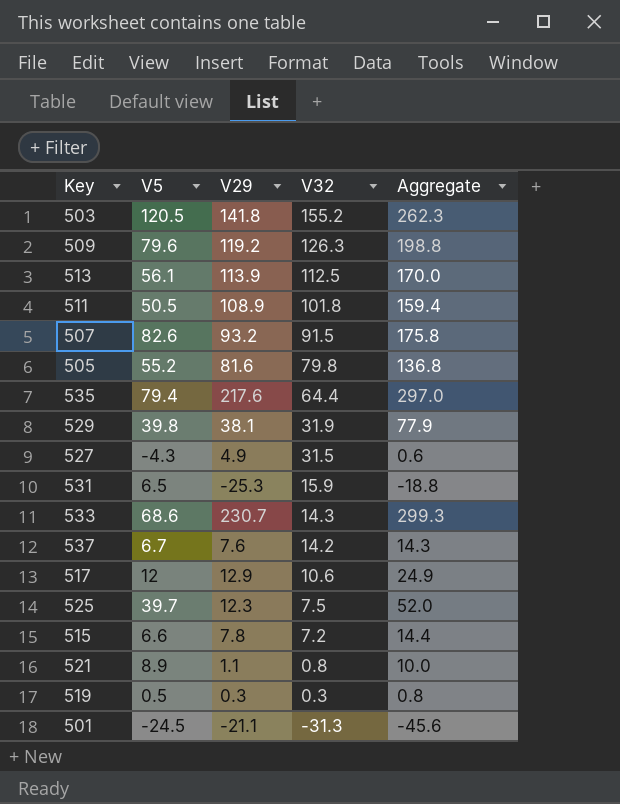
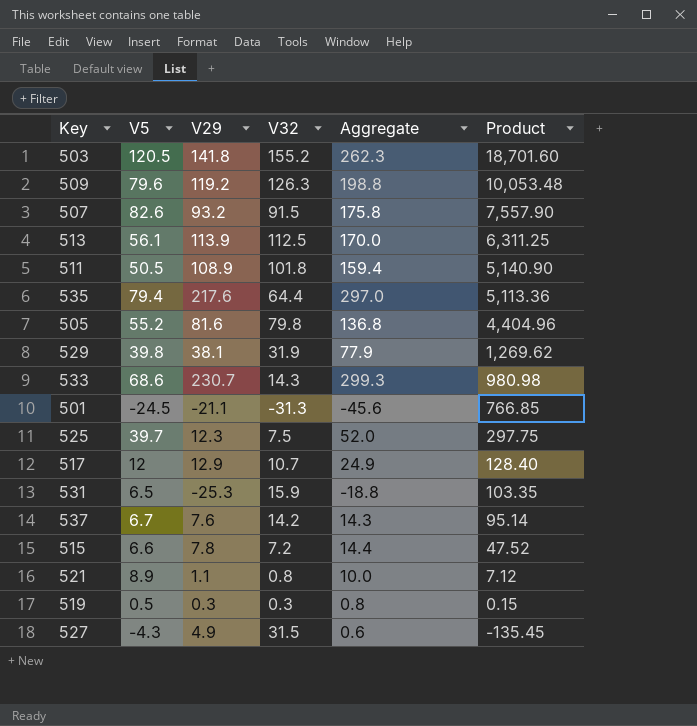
row order: V32 descending -> Product descending
column Product | formula: none -> [V5] * [V32]
517 | V32: 10.6 -> 10.7

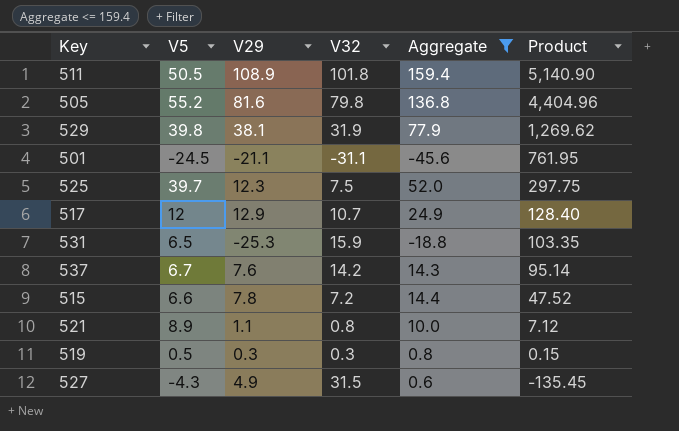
filter: none -> Aggregate <= 159.4
501 | V32: -31.3 -> -31.1
501 | Product: 766.85 -> 761.95

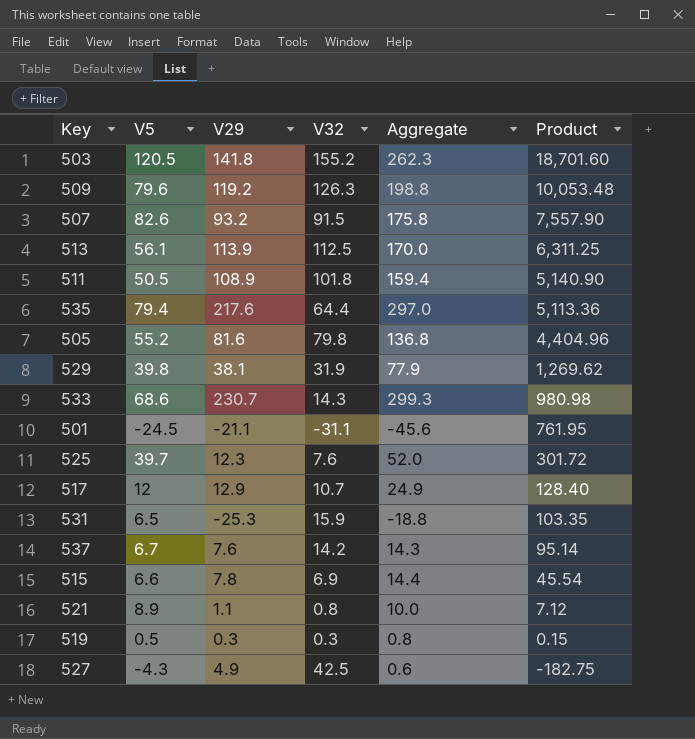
filter: Aggregate <= 159.4 -> none
525 | V32: 7.5 -> 7.6
525 | Product: 297.75 -> 301.72
515 | V32: 7.2 -> 6.9
515 | Product: 47.52 -> 45.54
527 | V32: 31.5 -> 42.5
527 | Product: -135.45 -> -182.75

